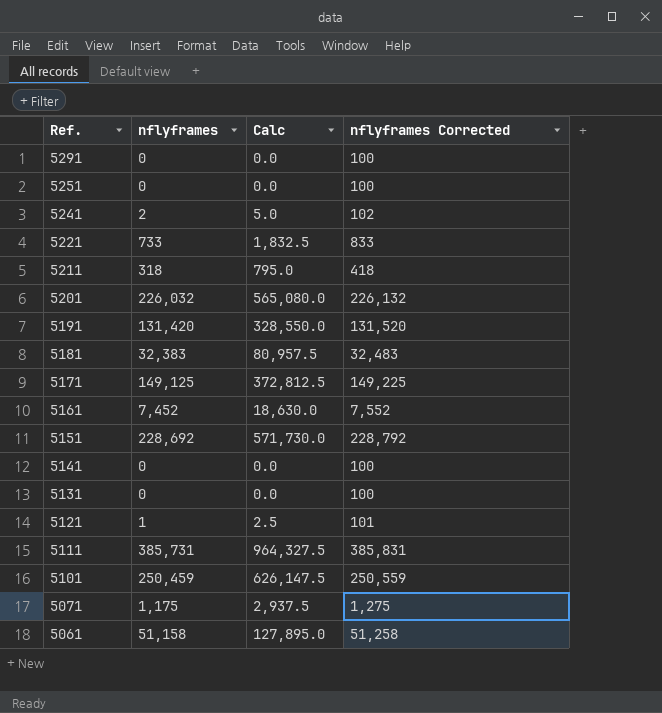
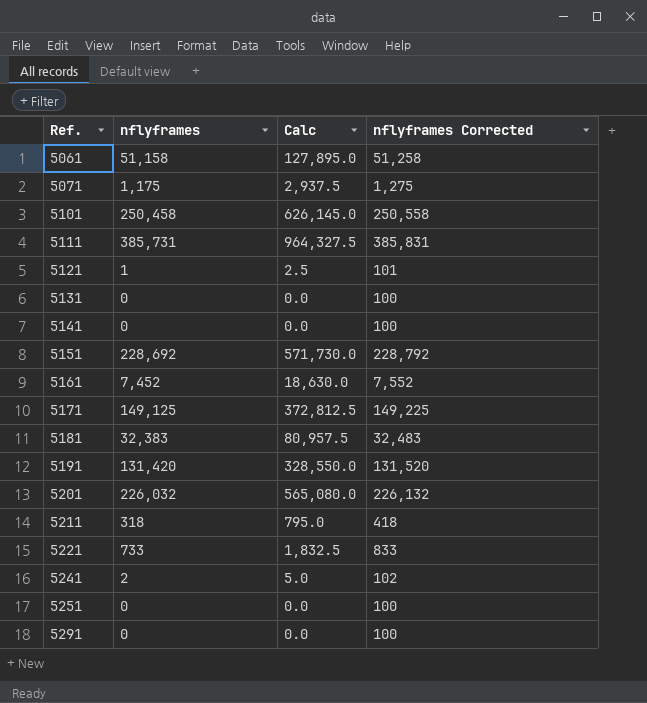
row order: Ref. descending -> Ref. ascending
5101 | nflyframes: 250,459 -> 250,458
5101 | Calc: 626,147.5 -> 626,145.0
5101 | nflyframes Corrected: 250,559 -> 250,558

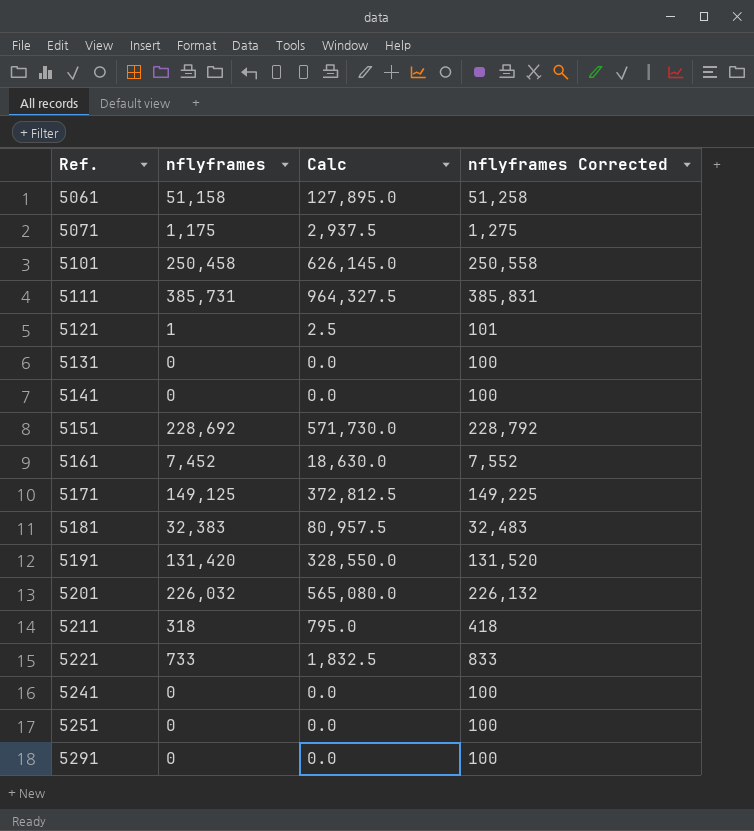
5241 | nflyframes: 2 -> 0
5241 | Calc: 5.0 -> 0.0
5241 | nflyframes Corrected: 102 -> 100

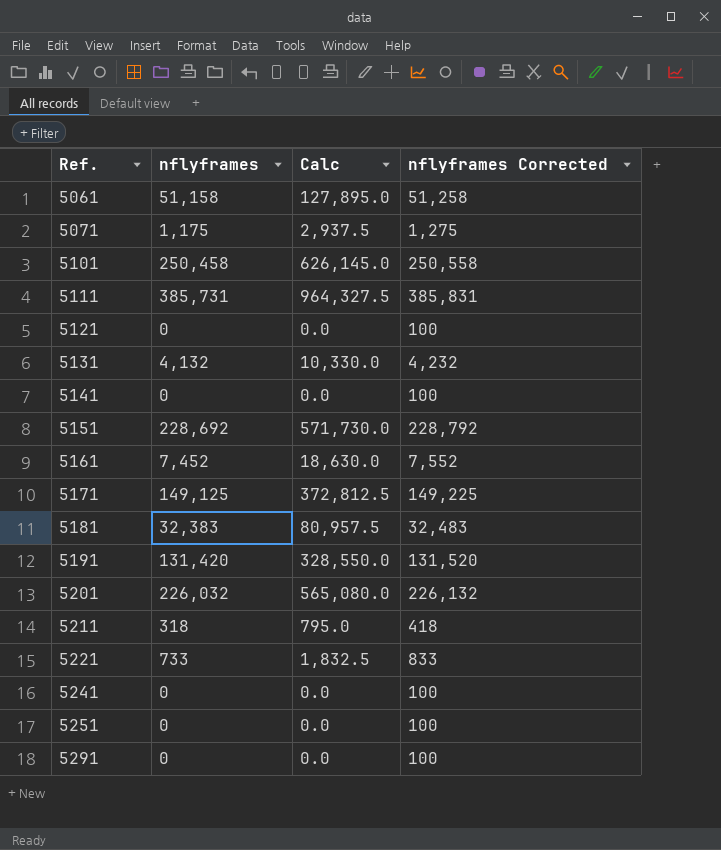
5121 | nflyframes: 1 -> 0
5121 | Calc: 2.5 -> 0.0
5121 | nflyframes Corrected: 101 -> 100
5131 | nflyframes: 0 -> 4,132
5131 | Calc: 0.0 -> 10,330.0
5131 | nflyframes Corrected: 100 -> 4,232

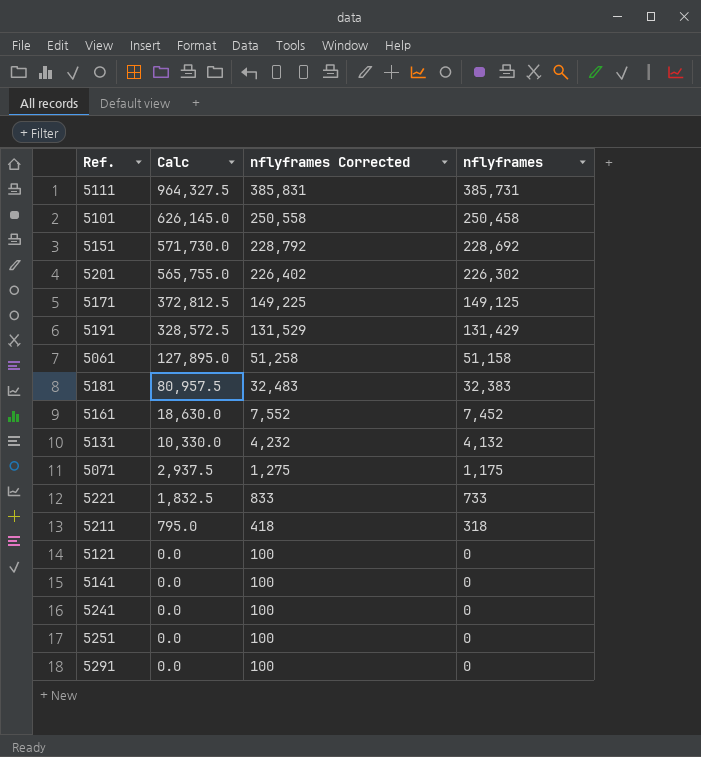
row order: Ref. ascending -> Calc descending
column nflyframes | position: 2 -> 4
5201 | Calc: 565,080.0 -> 565,755.0
5201 | nflyframes Corrected: 226,132 -> 226,402
5201 | nflyframes: 226,032 -> 226,302
5191 | Calc: 328,550.0 -> 328,572.5
5191 | nflyframes Corrected: 131,520 -> 131,529
5191 | nflyframes: 131,420 -> 131,429

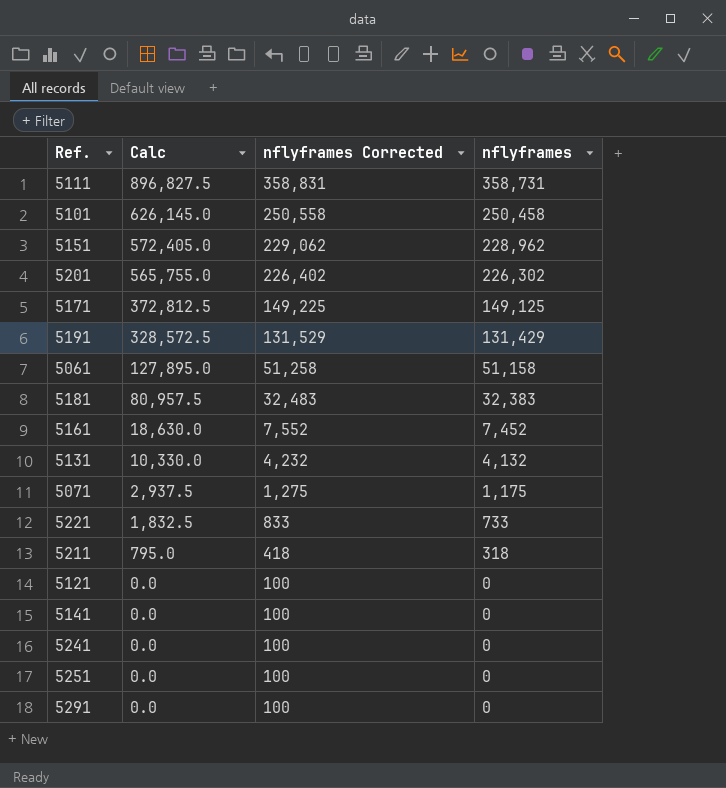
5111 | Calc: 964,327.5 -> 896,827.5
5111 | nflyframes Corrected: 385,831 -> 358,831
5111 | nflyframes: 385,731 -> 358,731
5151 | Calc: 571,730.0 -> 572,405.0
5151 | nflyframes Corrected: 228,792 -> 229,062
5151 | nflyframes: 228,692 -> 228,962

